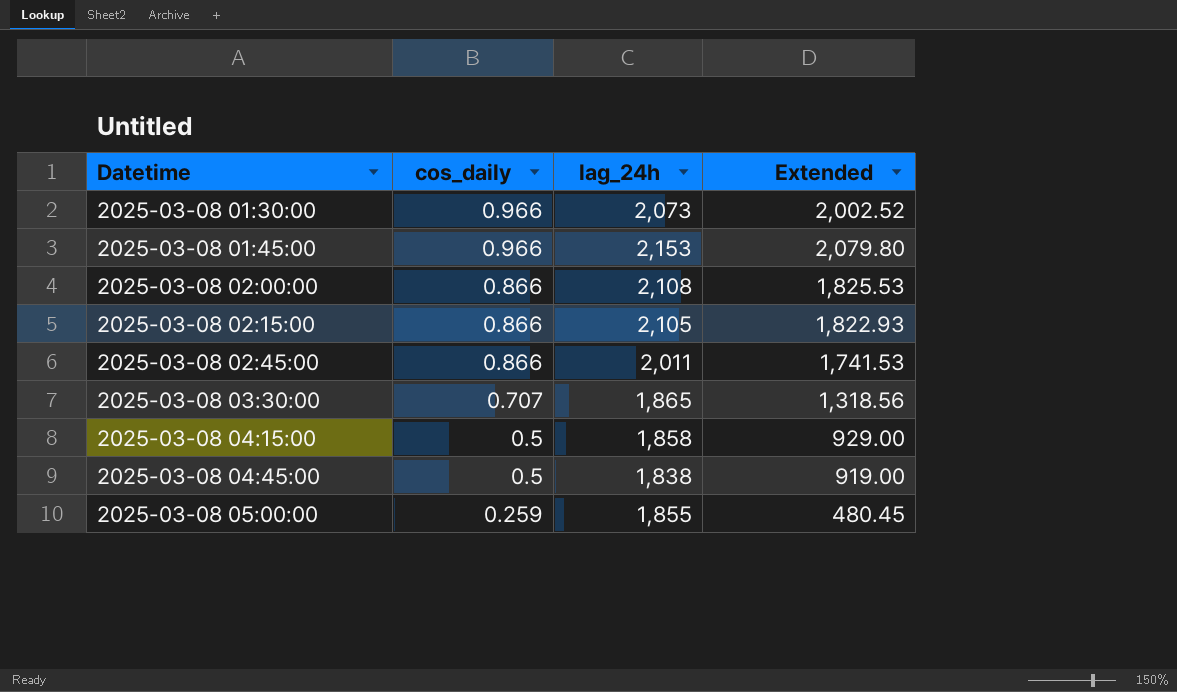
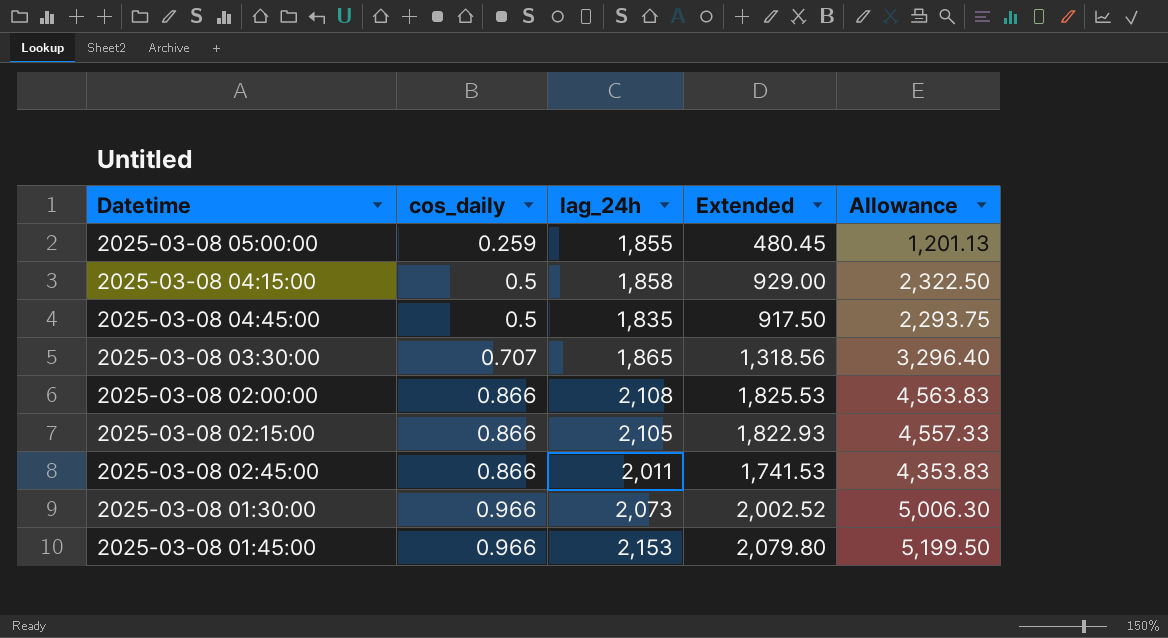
row order: Datetime ascending -> cos_daily ascending
column Allowance | formula: none -> [Extended] * 2.5
2025-03-08 04:45:00 | lag_24h: 1,838 -> 1,835
2025-03-08 04:45:00 | Extended: 919.00 -> 917.50

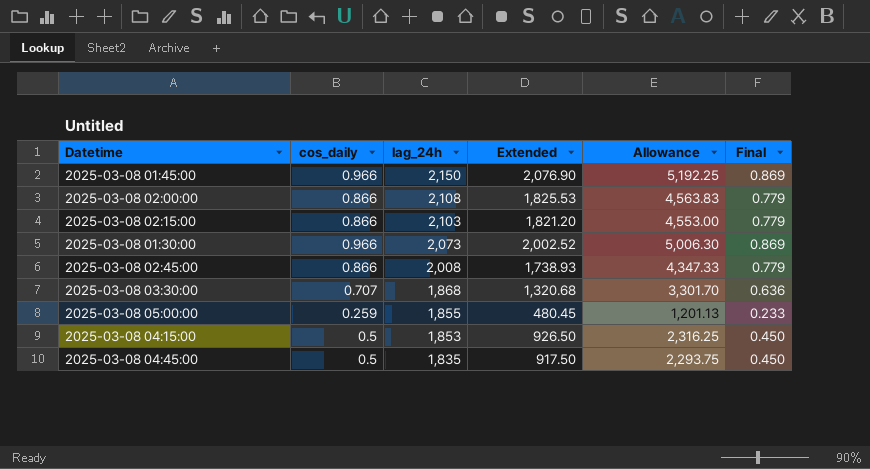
row order: cos_daily ascending -> lag_24h descending
column Final | formula: none -> [cos_daily] * 0.9
2025-03-08 01:45:00 | lag_24h: 2,153 -> 2,150
2025-03-08 01:45:00 | Extended: 2,079.80 -> 2,076.90
2025-03-08 01:45:00 | Allowance: 5,199.50 -> 5,192.25
2025-03-08 02:15:00 | lag_24h: 2,105 -> 2,103
2025-03-08 02:15:00 | Extended: 1,822.93 -> 1,821.20
2025-03-08 02:15:00 | Allowance: 4,557.33 -> 4,553.00
2025-03-08 02:45:00 | lag_24h: 2,011 -> 2,008
2025-03-08 02:45:00 | Extended: 1,741.53 -> 1,738.93
2025-03-08 02:45:00 | Allowance: 4,353.83 -> 4,347.33
2025-03-08 03:30:00 | lag_24h: 1,865 -> 1,868
2025-03-08 03:30:00 | Extended: 1,318.56 -> 1,320.68
2025-03-08 03:30:00 | Allowance: 3,296.40 -> 3,301.70
2025-03-08 04:15:00 | lag_24h: 1,858 -> 1,853
2025-03-08 04:15:00 | Extended: 929.00 -> 926.50
2025-03-08 04:15:00 | Allowance: 2,322.50 -> 2,316.25

